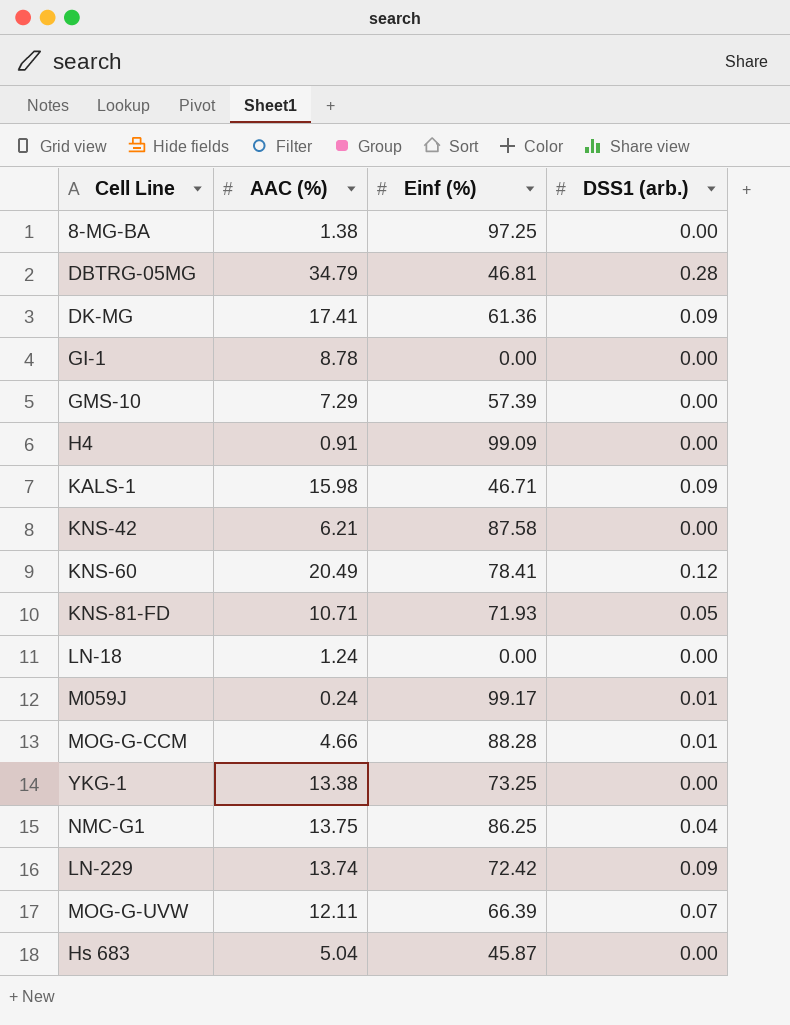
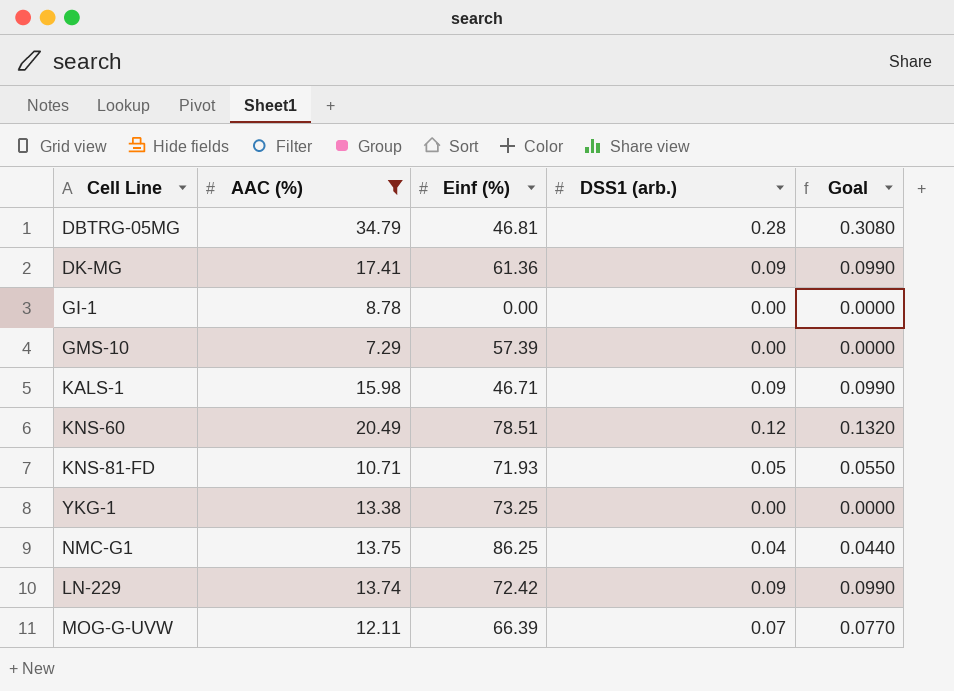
filter: none -> AAC (%) >= 7.29
column Goal | formula: none -> [DSS1 (arb.)] * 1.1
KNS-60 | Einf (%): 78.41 -> 78.51

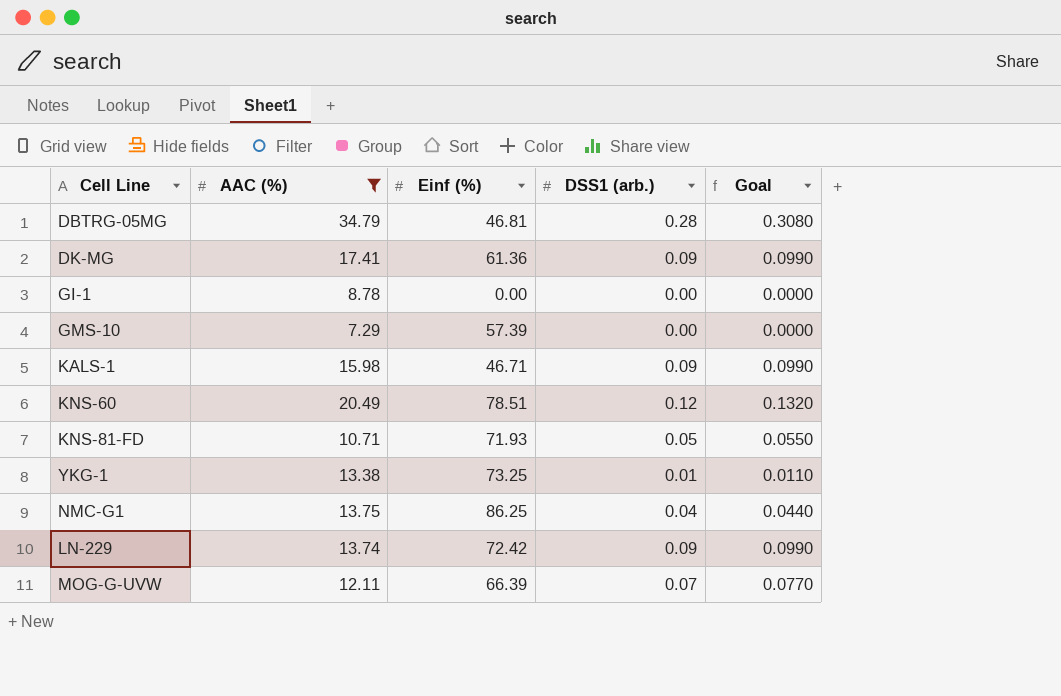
YKG-1 | DSS1 (arb.): 0.00 -> 0.01
YKG-1 | Goal: 0.0000 -> 0.0110

